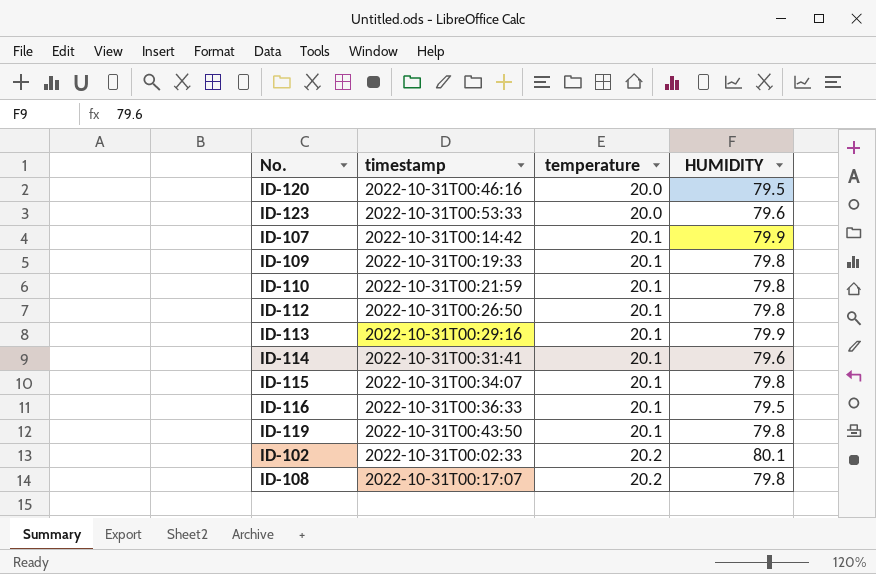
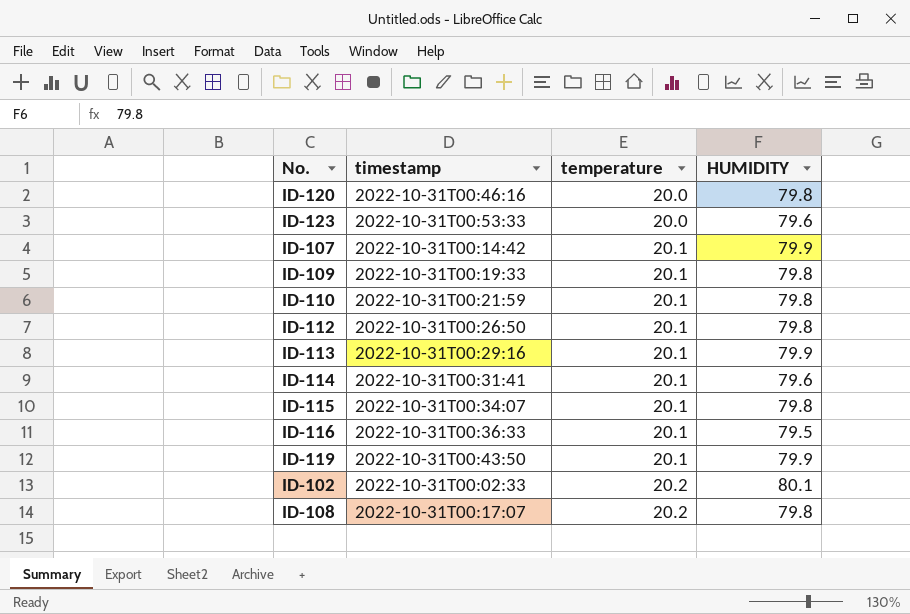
ID-120 | HUMIDITY: 79.5 -> 79.8
ID-119 | HUMIDITY: 79.8 -> 79.9

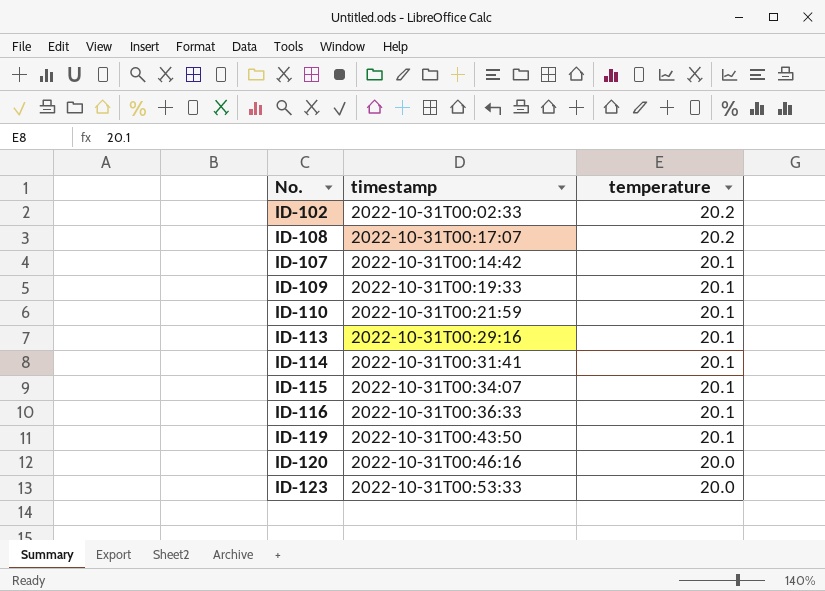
row order: temperature ascending -> temperature descending
column HUMIDITY | position: 4 -> none
row ID-112: 2022-10-31T00:26:50 | 20.1 | 79.8 -> none

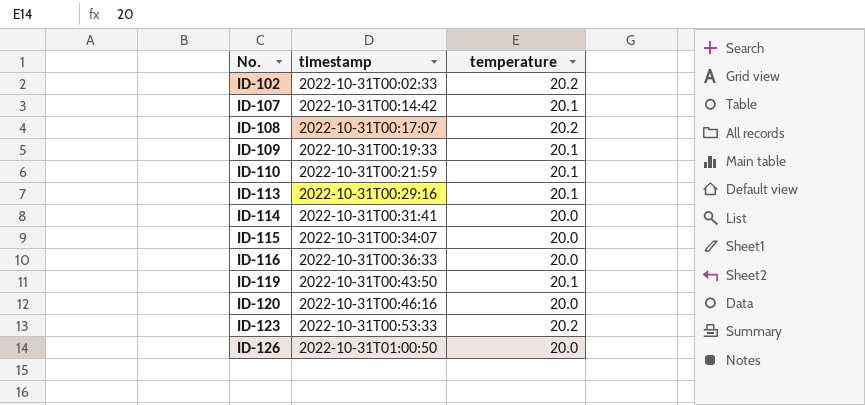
row order: temperature descending -> No. ascending
ID-114 | temperature: 20.1 -> 20.0
ID-115 | temperature: 20.1 -> 20.0
ID-116 | temperature: 20.1 -> 20.0
ID-123 | temperature: 20.0 -> 20.2
row ID-126: none -> 2022-10-31T01:00:50 | 20.0

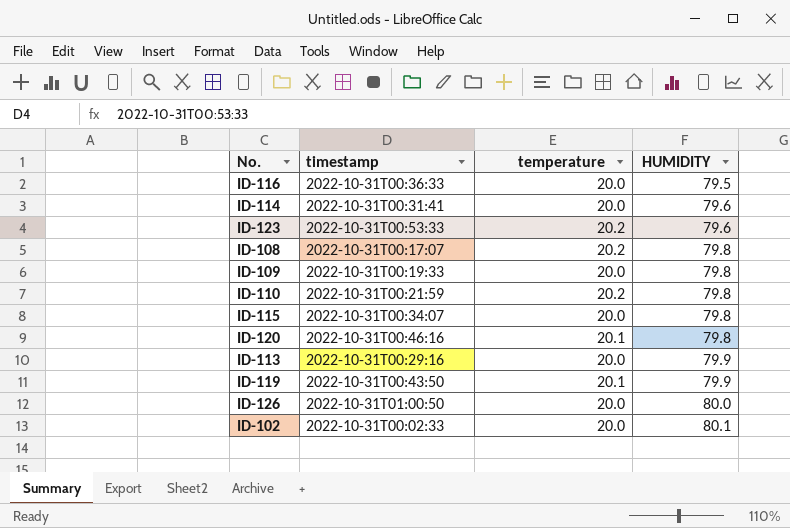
row order: No. ascending -> HUMIDITY ascending
column HUMIDITY | position: none -> 4
row ID-107: 2022-10-31T00:14:42 | 20.1 -> none
ID-109 | temperature: 20.1 -> 20.0
ID-110 | temperature: 20.1 -> 20.2
ID-120 | temperature: 20.0 -> 20.1
ID-113 | temperature: 20.1 -> 20.0
ID-102 | temperature: 20.2 -> 20.0

